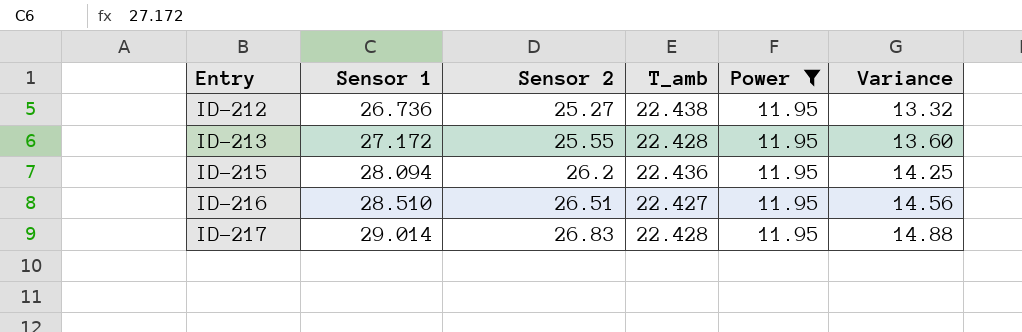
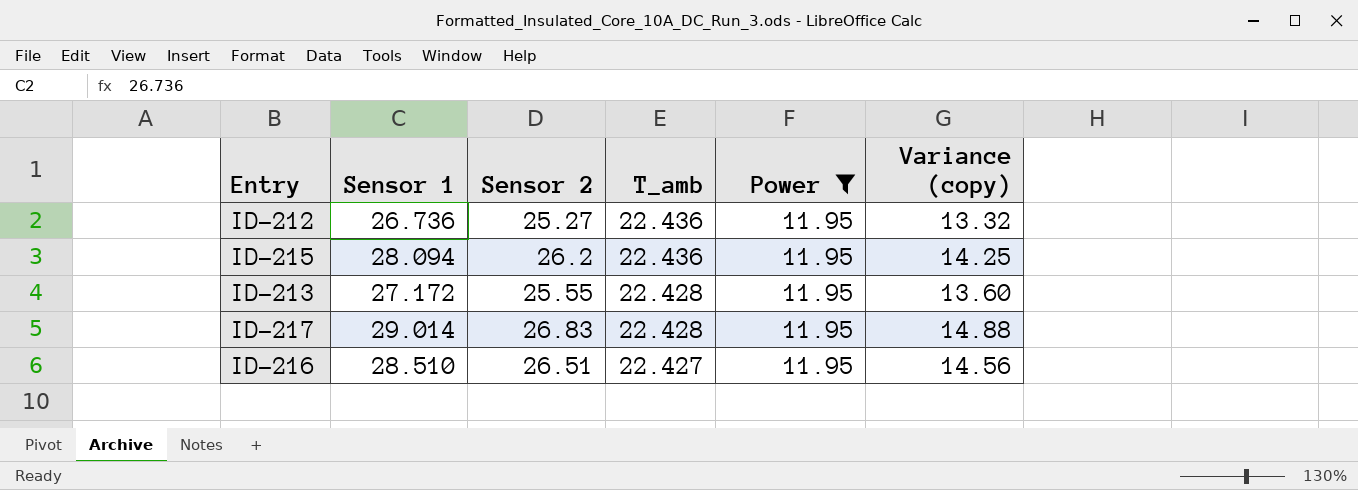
row order: Entry ascending -> T_amb descending
column name: Variance -> Variance (copy)
ID-212 | T_amb: 22.438 -> 22.436

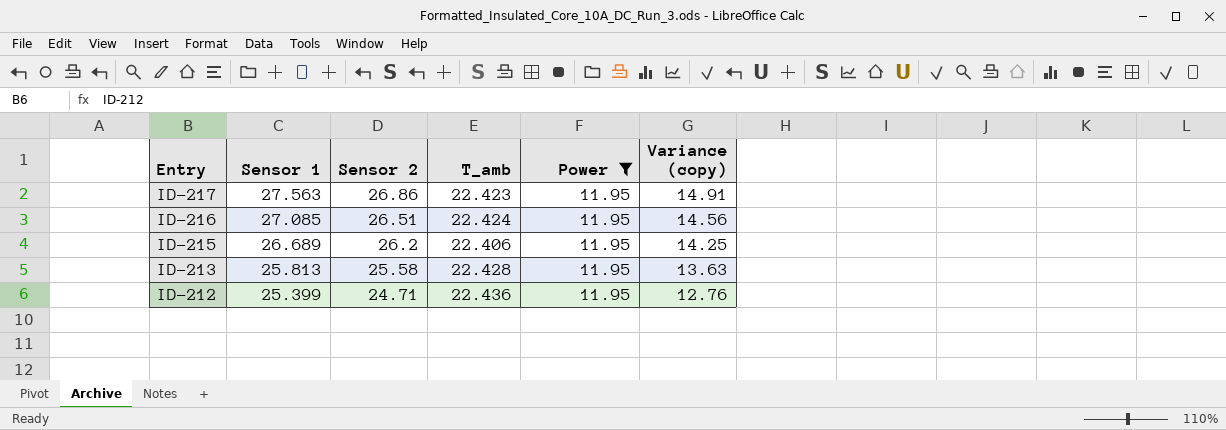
row order: T_amb descending -> Entry descending
ID-217 | Sensor 1: 29.014 -> 27.563
ID-217 | Sensor 2: 26.83 -> 26.86
ID-217 | T_amb: 22.428 -> 22.423
ID-217 | Variance (copy): 14.88 -> 14.91
ID-216 | Sensor 1: 28.510 -> 27.085
ID-216 | T_amb: 22.427 -> 22.424
ID-215 | Sensor 1: 28.094 -> 26.689
ID-215 | T_amb: 22.436 -> 22.406
ID-213 | Sensor 1: 27.172 -> 25.813
ID-213 | Sensor 2: 25.55 -> 25.58
ID-213 | Variance (copy): 13.60 -> 13.63
ID-212 | Sensor 1: 26.736 -> 25.399
ID-212 | Sensor 2: 25.27 -> 24.71
ID-212 | Variance (copy): 13.32 -> 12.76

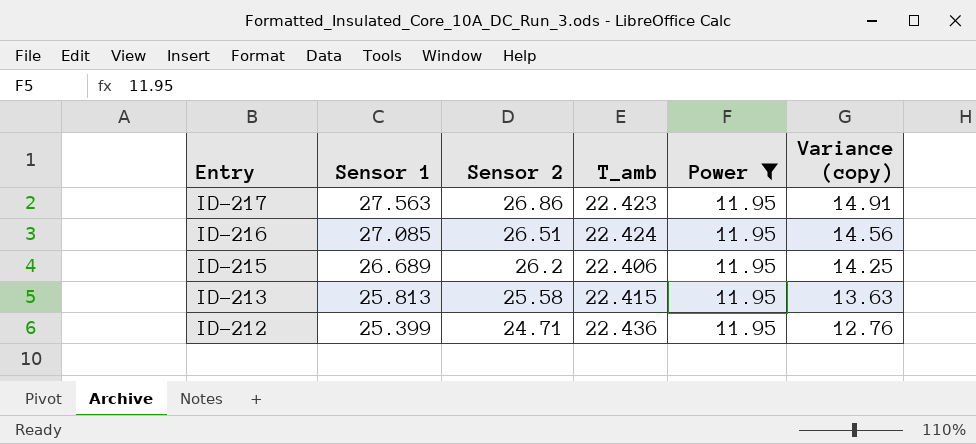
ID-213 | T_amb: 22.428 -> 22.415

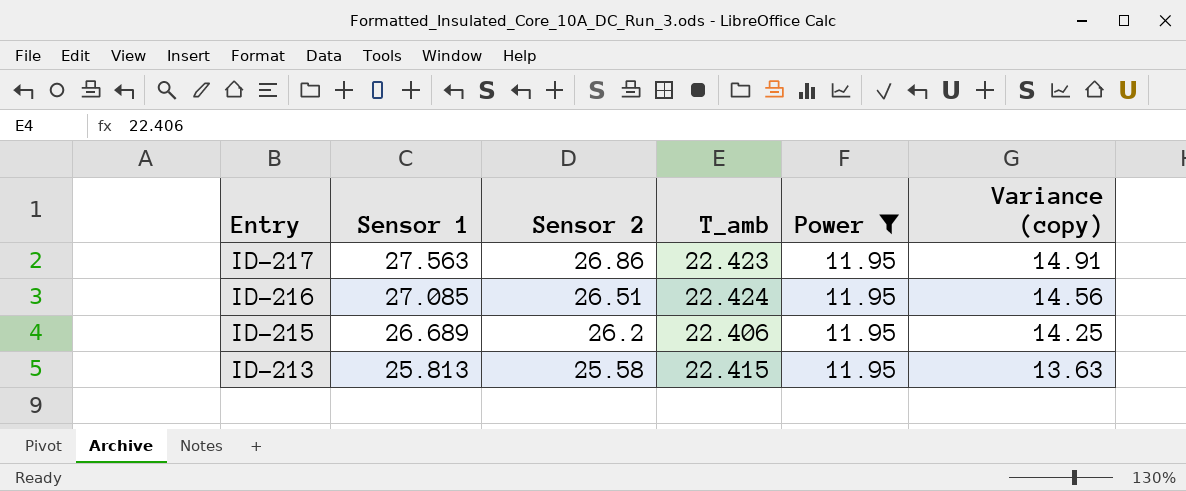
row ID-212: 25.399 | 24.71 | 22.436 | 11.95 | 12.76 -> none

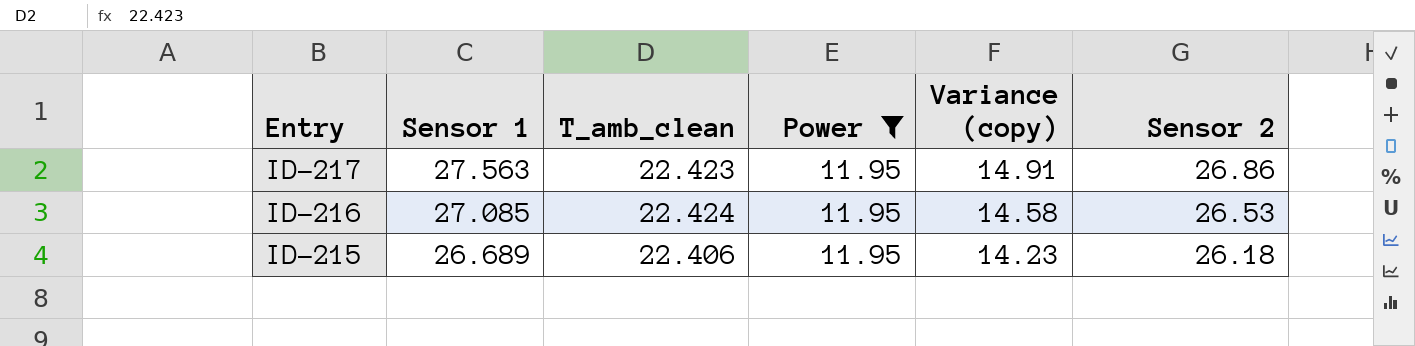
column name: T_amb -> T_amb_clean
column Sensor 2 | position: 3 -> 6
row ID-213: 25.813 | 25.58 | 22.415 | 11.95 | 13.63 -> none
ID-216 | Variance (copy): 14.56 -> 14.58
ID-216 | Sensor 2: 26.51 -> 26.53
ID-215 | Variance (copy): 14.25 -> 14.23
ID-215 | Sensor 2: 26.2 -> 26.18

